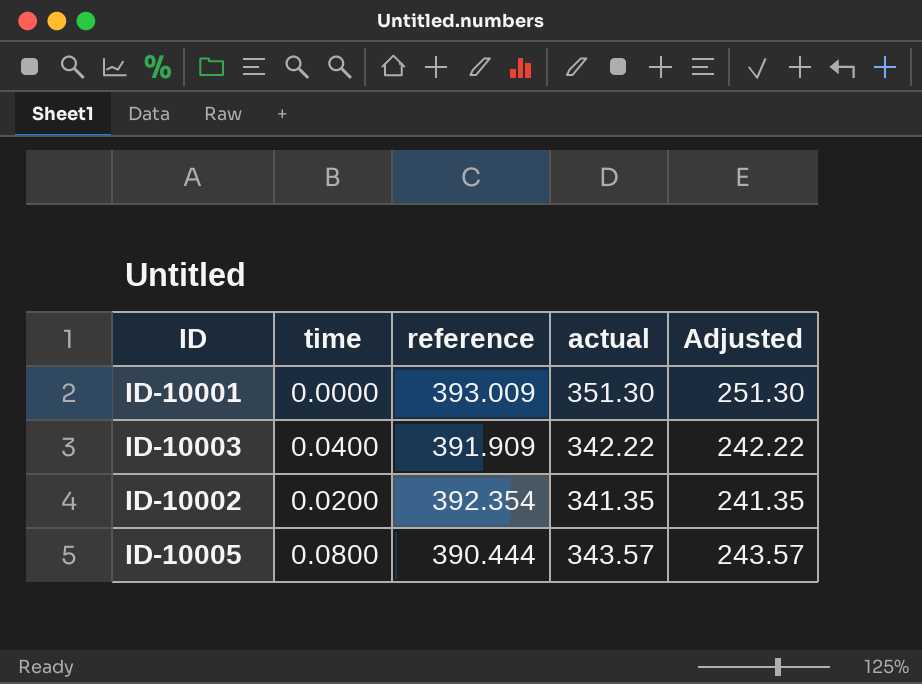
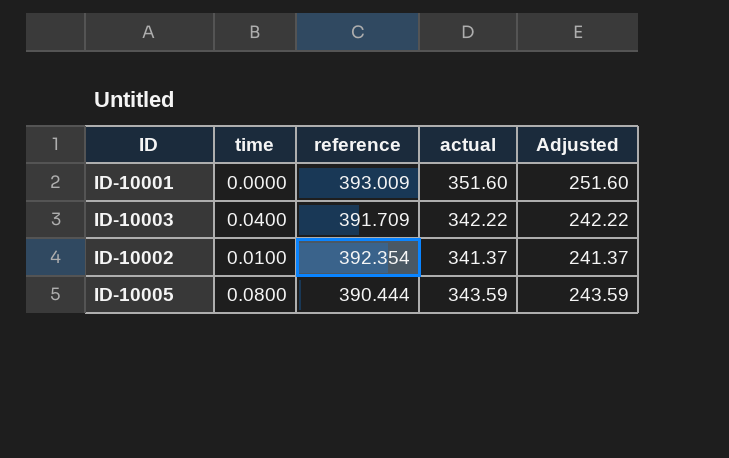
ID-10001 | actual: 351.30 -> 351.60
ID-10001 | Adjusted: 251.30 -> 251.60
ID-10003 | reference: 391.909 -> 391.709
ID-10002 | time: 0.0200 -> 0.0100
ID-10002 | actual: 341.35 -> 341.37
ID-10002 | Adjusted: 241.35 -> 241.37
ID-10005 | actual: 343.57 -> 343.59
ID-10005 | Adjusted: 243.57 -> 243.59

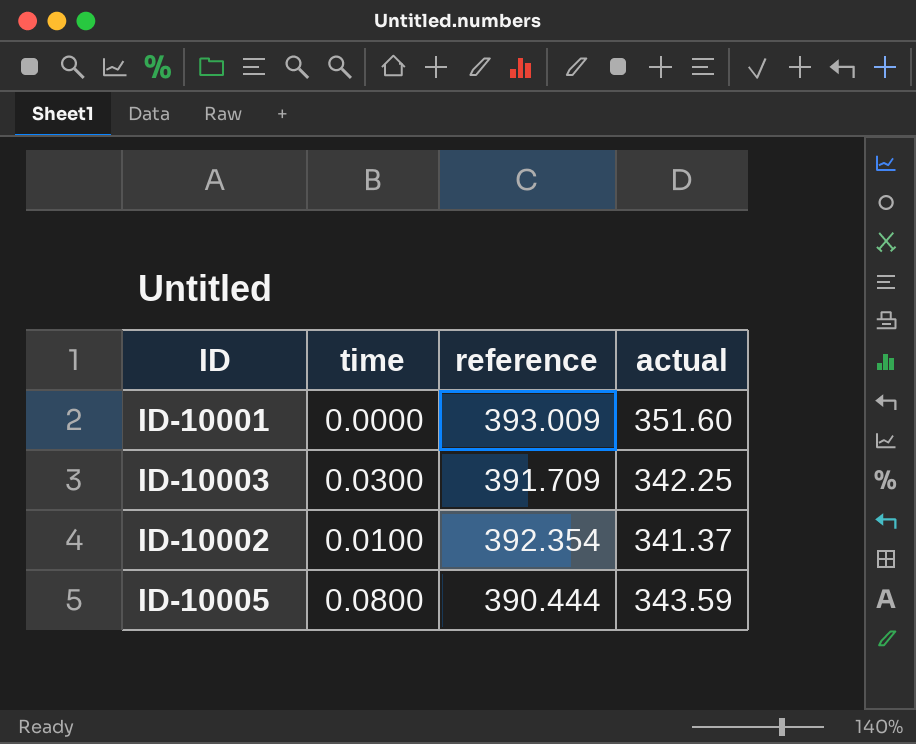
column Adjusted | formula: [actual] - 100 -> none
ID-10003 | time: 0.0400 -> 0.0300
ID-10003 | actual: 342.22 -> 342.25

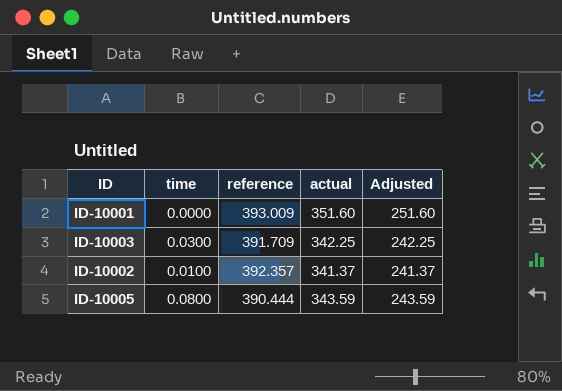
column Adjusted | formula: none -> [actual] - 100
ID-10002 | reference: 392.354 -> 392.357

